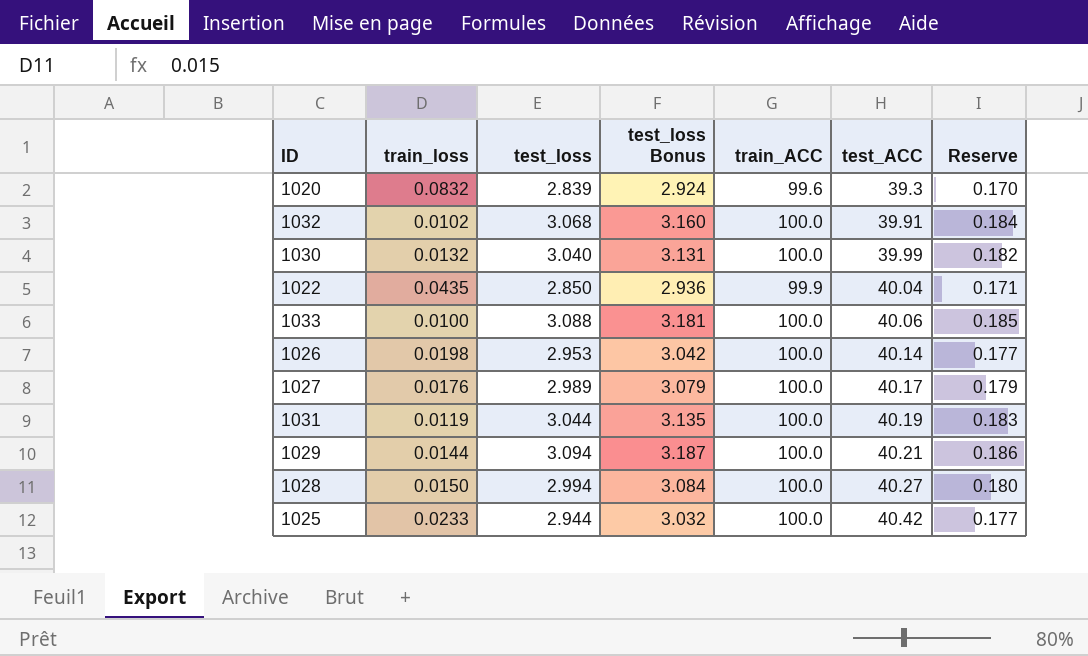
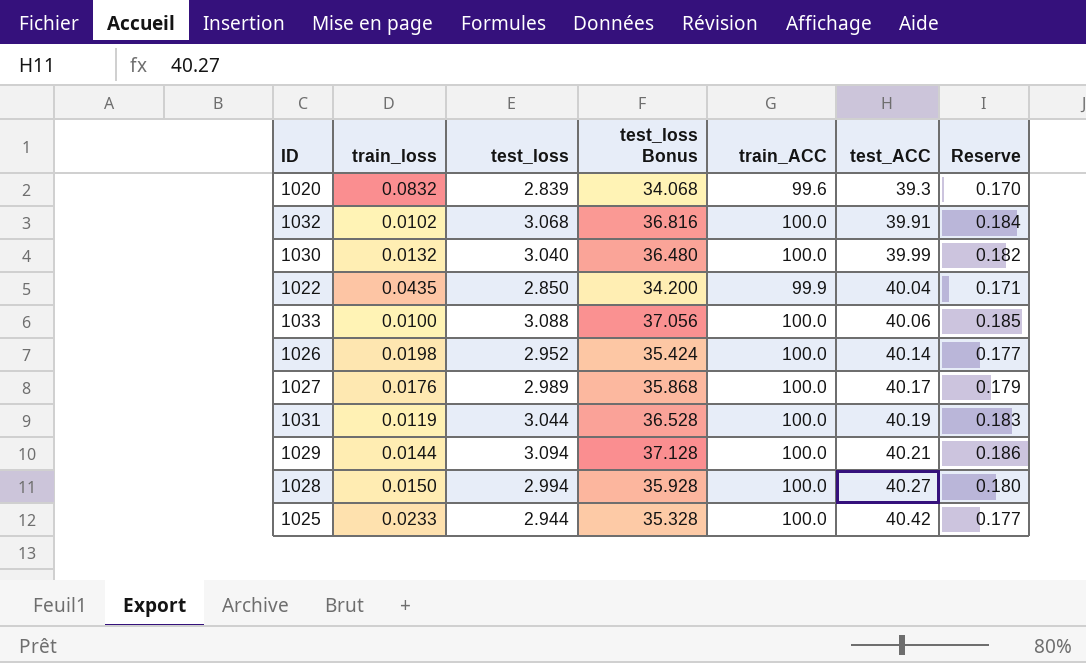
column test_loss Bonus | formula: [test_loss] * 1.03 -> [test_loss] * 12
1026 | test_loss: 2.953 -> 2.952

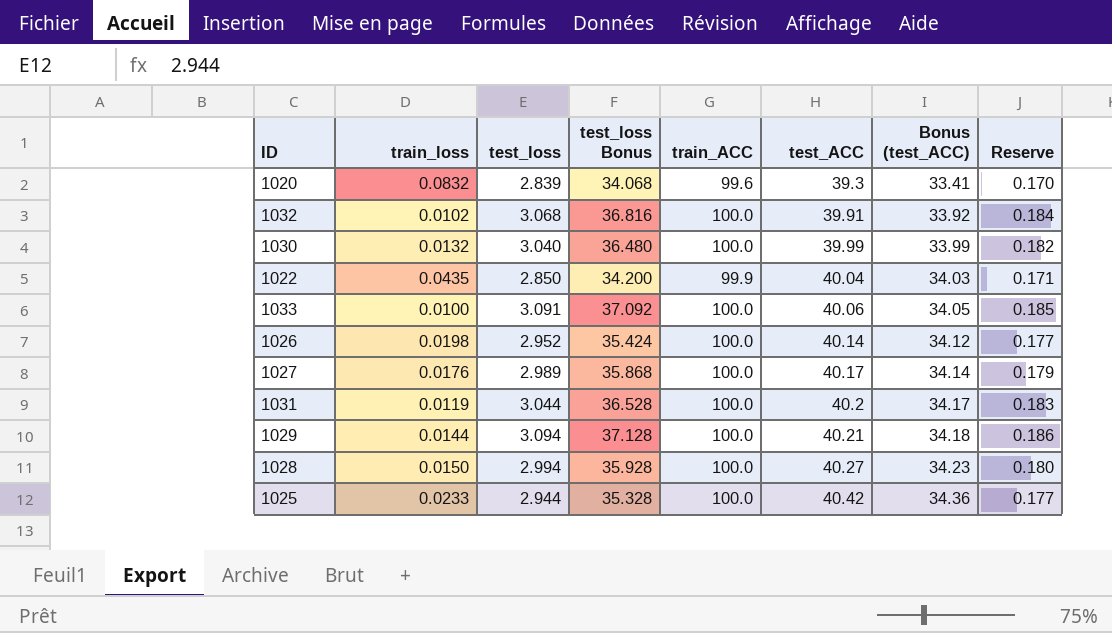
column Bonus (test_ACC) | formula: none -> [test_ACC] * 0.85
1033 | test_loss: 3.088 -> 3.091
1033 | test_loss Bonus: 37.056 -> 37.092
1031 | test_ACC: 40.19 -> 40.2

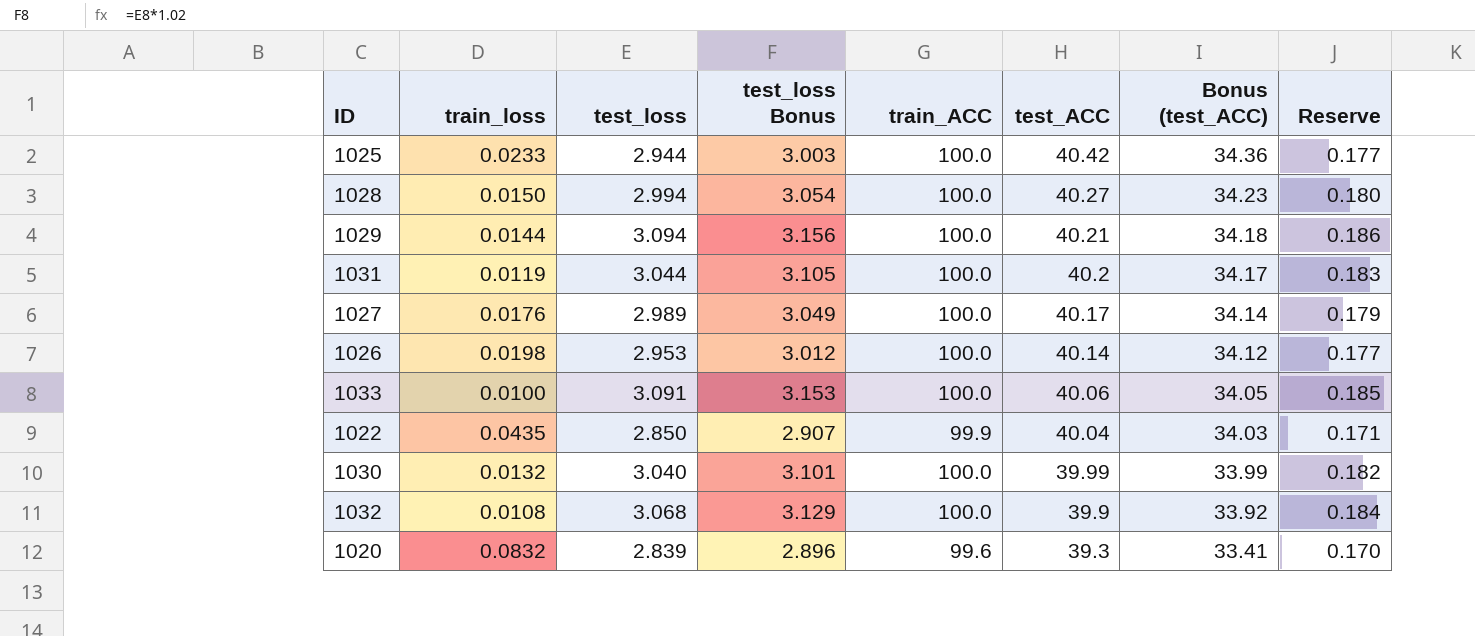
row order: test_ACC ascending -> test_ACC descending
column test_loss Bonus | formula: [test_loss] * 12 -> [test_loss] * 1.02
1026 | test_loss: 2.952 -> 2.953
1032 | train_loss: 0.0102 -> 0.0108
1032 | test_ACC: 39.91 -> 39.9

